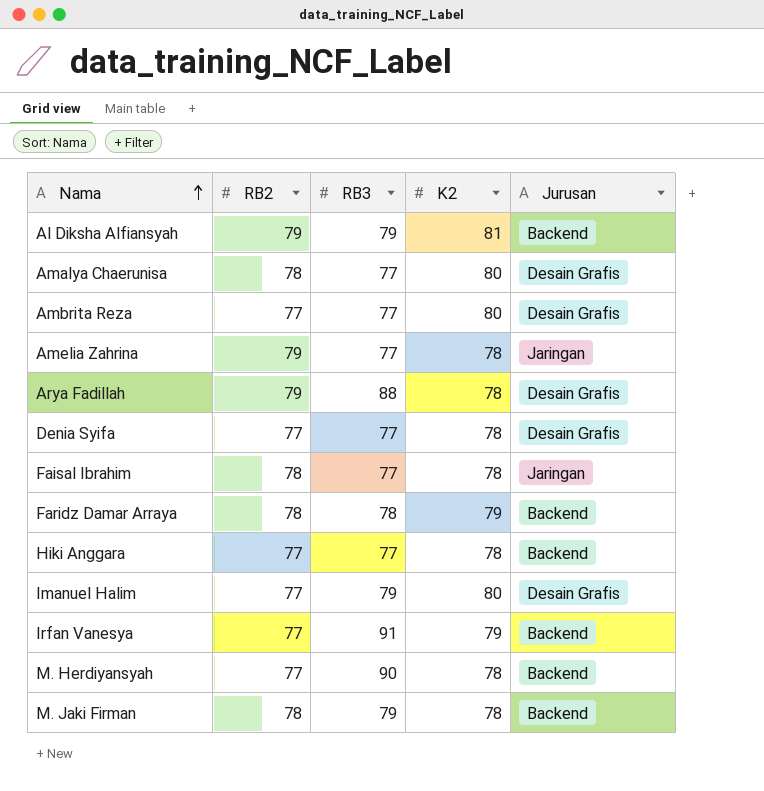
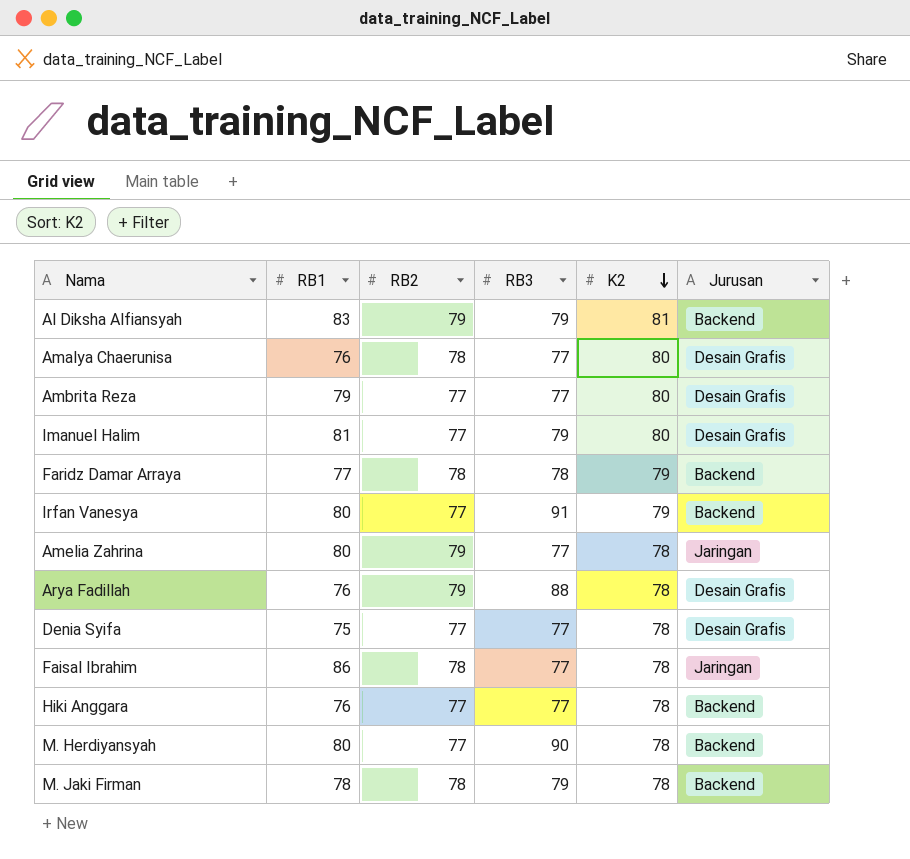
row order: Nama ascending -> K2 descending
column RB1 | position: none -> 2

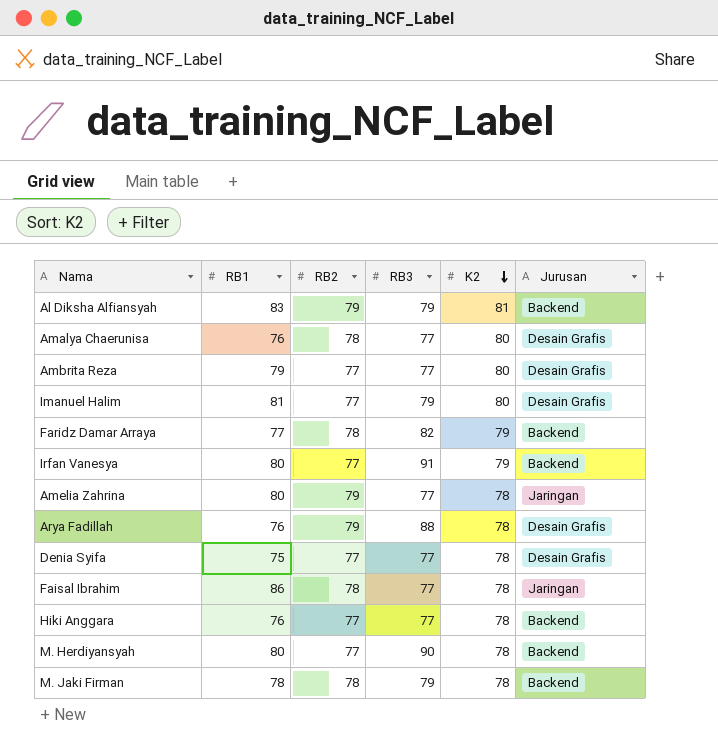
Faridz Damar Arraya | RB3: 78 -> 82

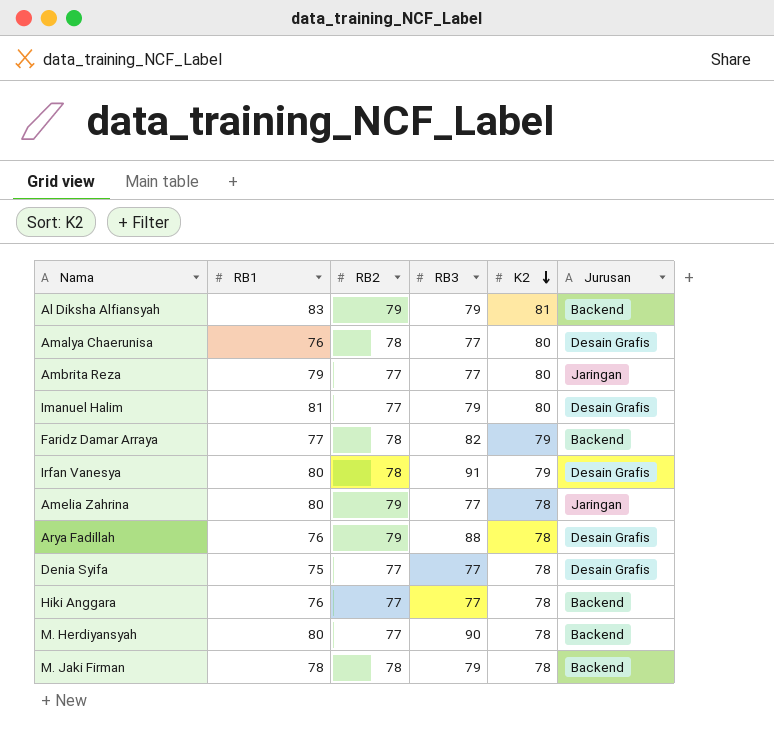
row Faisal Ibrahim: 86 | 78 | 77 | 78 | Jaringan -> none
Ambrita Reza | Jurusan: Desain Grafis -> Jaringan
Irfan Vanesya | RB2: 77 -> 78
Irfan Vanesya | Jurusan: Backend -> Desain Grafis

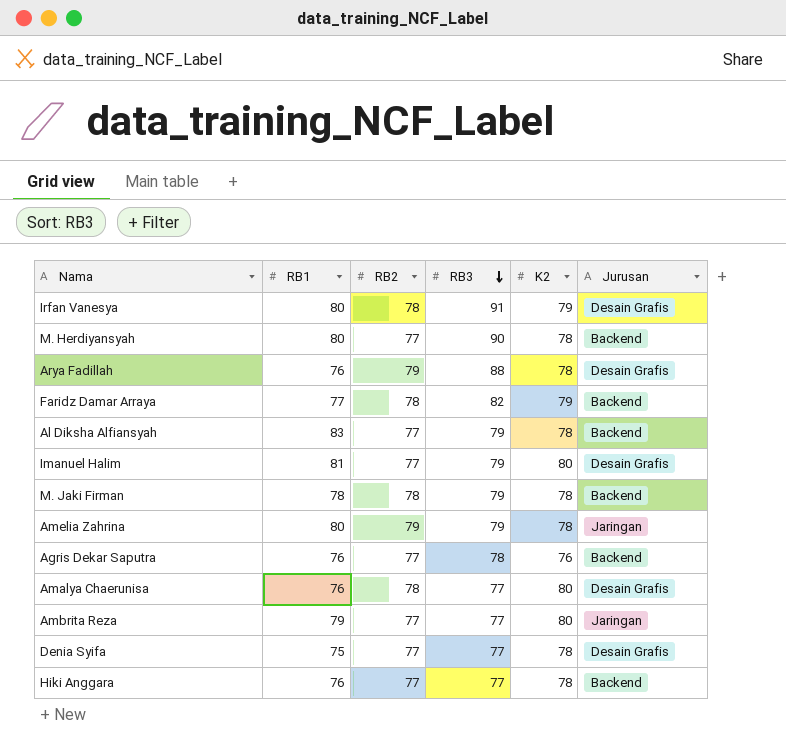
row order: K2 descending -> RB3 descending
Al Diksha Alfiansyah | RB2: 79 -> 77
Al Diksha Alfiansyah | K2: 81 -> 78
Amelia Zahrina | RB3: 77 -> 79
row Agris Dekar Saputra: none -> 76 | 77 | 78 | 76 | Backend

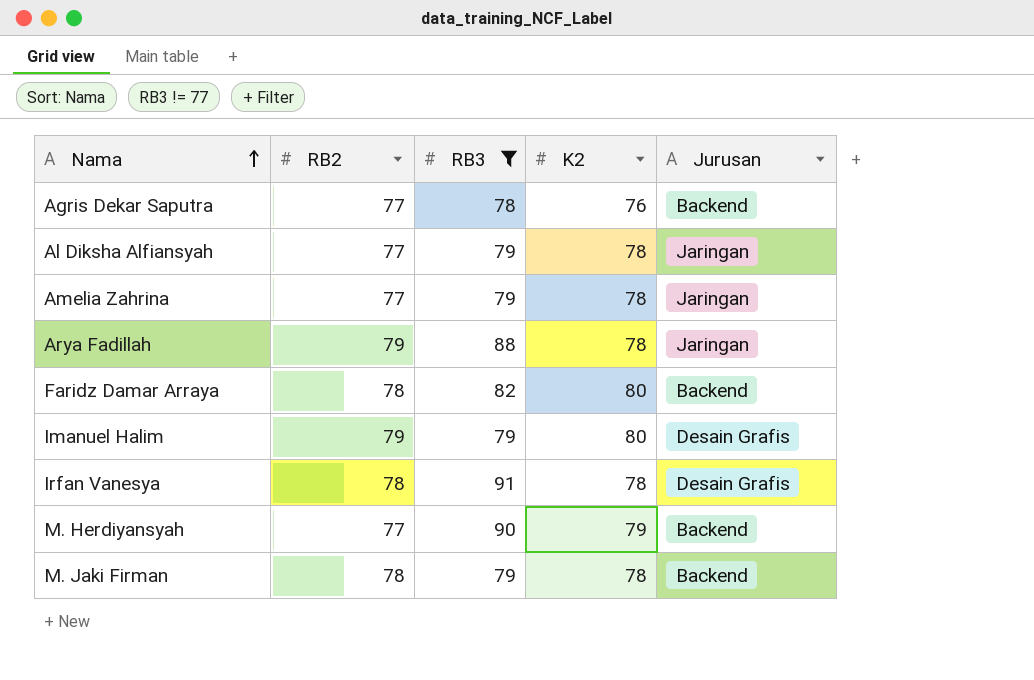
filter: none -> RB3 != 77
row order: RB3 descending -> Nama ascending
column RB1 | position: 2 -> none
Al Diksha Alfiansyah | Jurusan: Backend -> Jaringan
Amelia Zahrina | RB2: 79 -> 77
Arya Fadillah | Jurusan: Desain Grafis -> Jaringan
Faridz Damar Arraya | K2: 79 -> 80
Imanuel Halim | RB2: 77 -> 79
Irfan Vanesya | K2: 79 -> 78
M. Herdiyansyah | K2: 78 -> 79

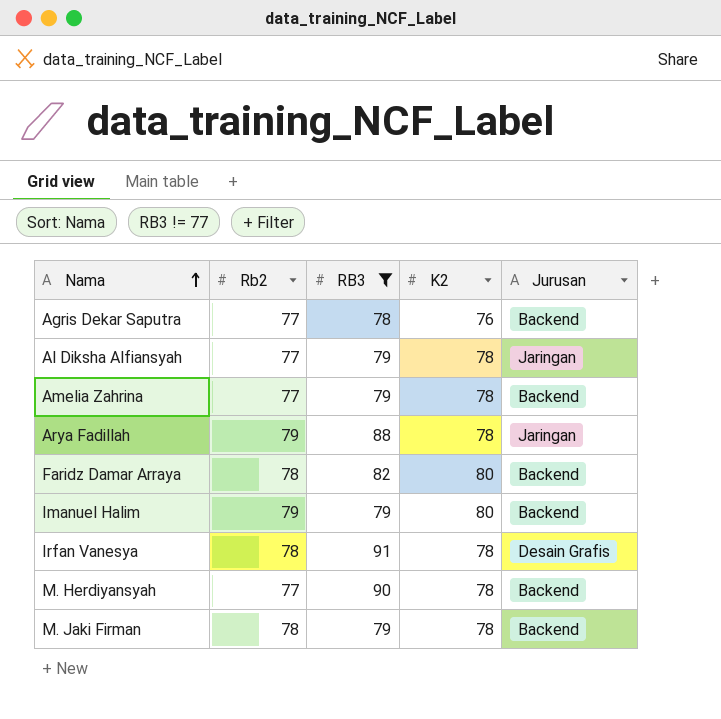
column name: RB2 -> Rb2
Amelia Zahrina | Jurusan: Jaringan -> Backend
Imanuel Halim | Jurusan: Desain Grafis -> Backend
M. Herdiyansyah | K2: 79 -> 78

